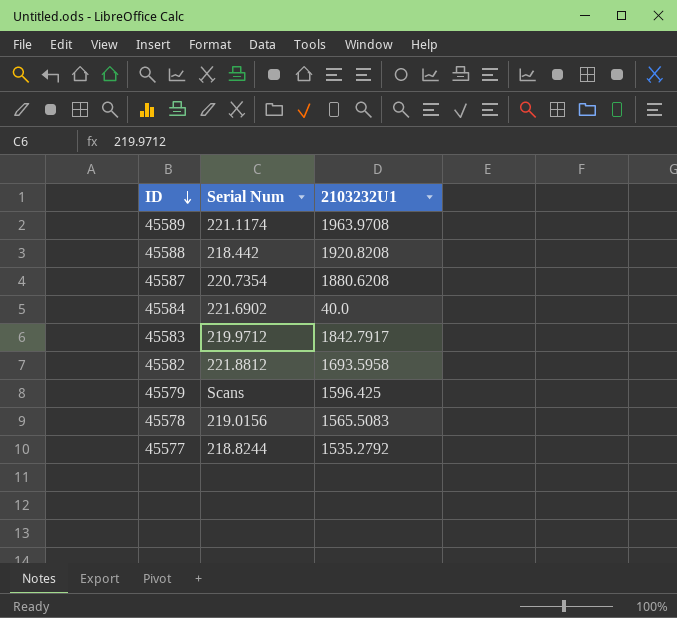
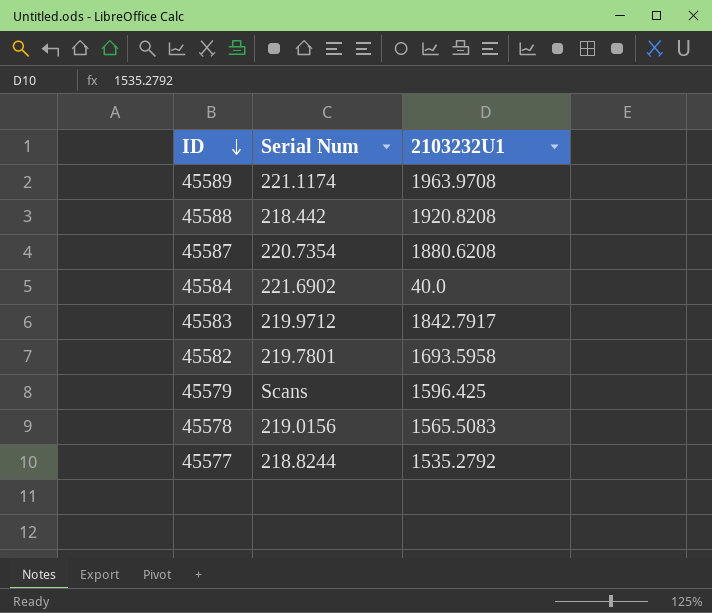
45582 | Serial Num: 221.8812 -> 219.7801

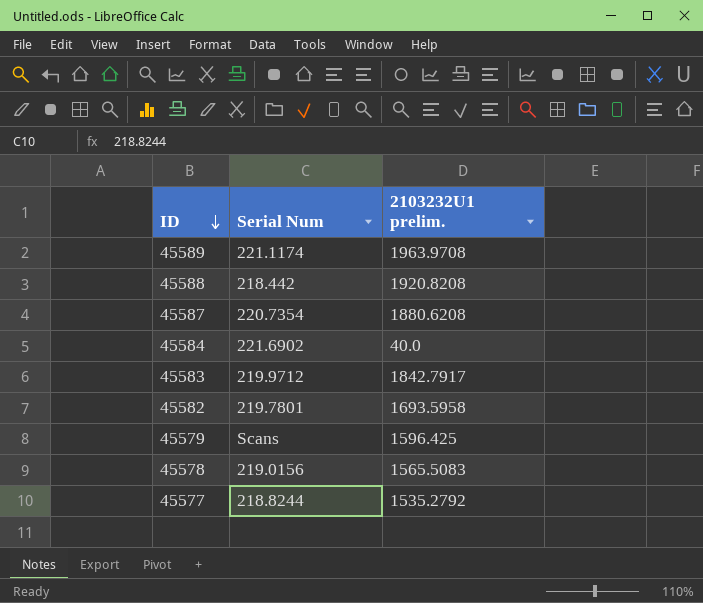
column name: 2103232U1 -> 2103232U1 prelim.

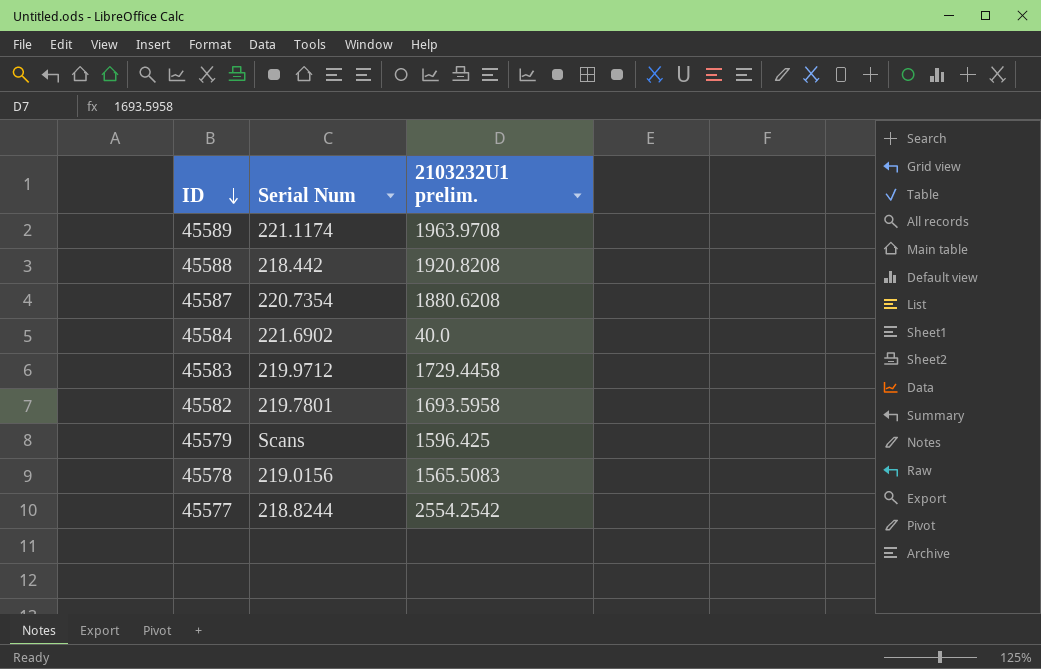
45583 | 2103232U1 prelim.: 1842.7917 -> 1729.4458
45577 | 2103232U1 prelim.: 1535.2792 -> 2554.2542

